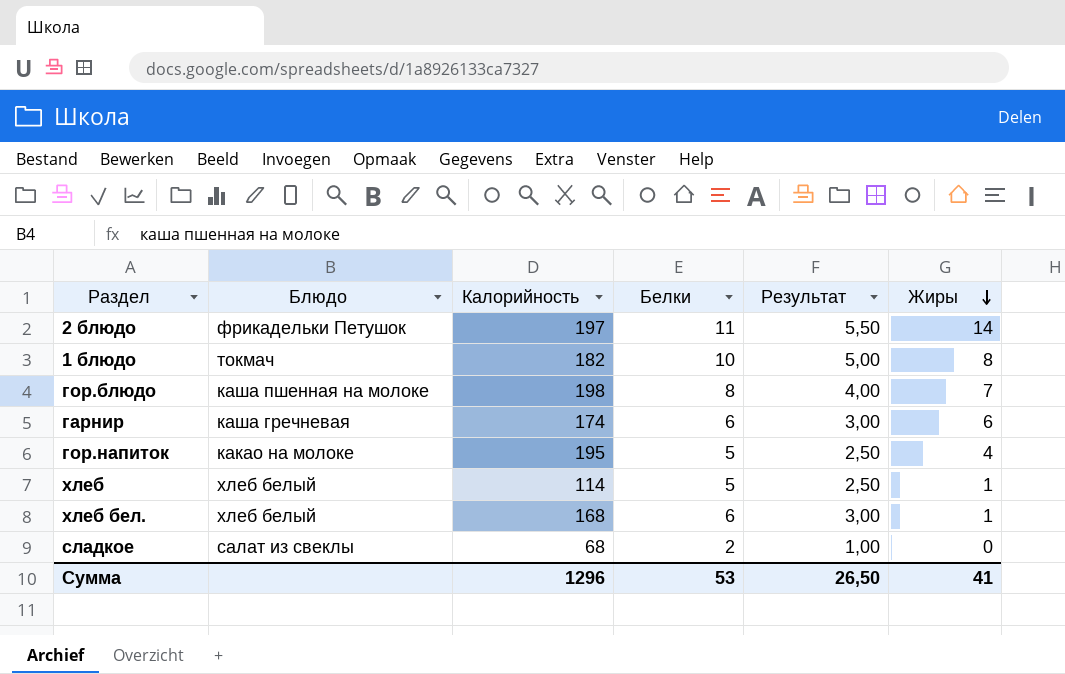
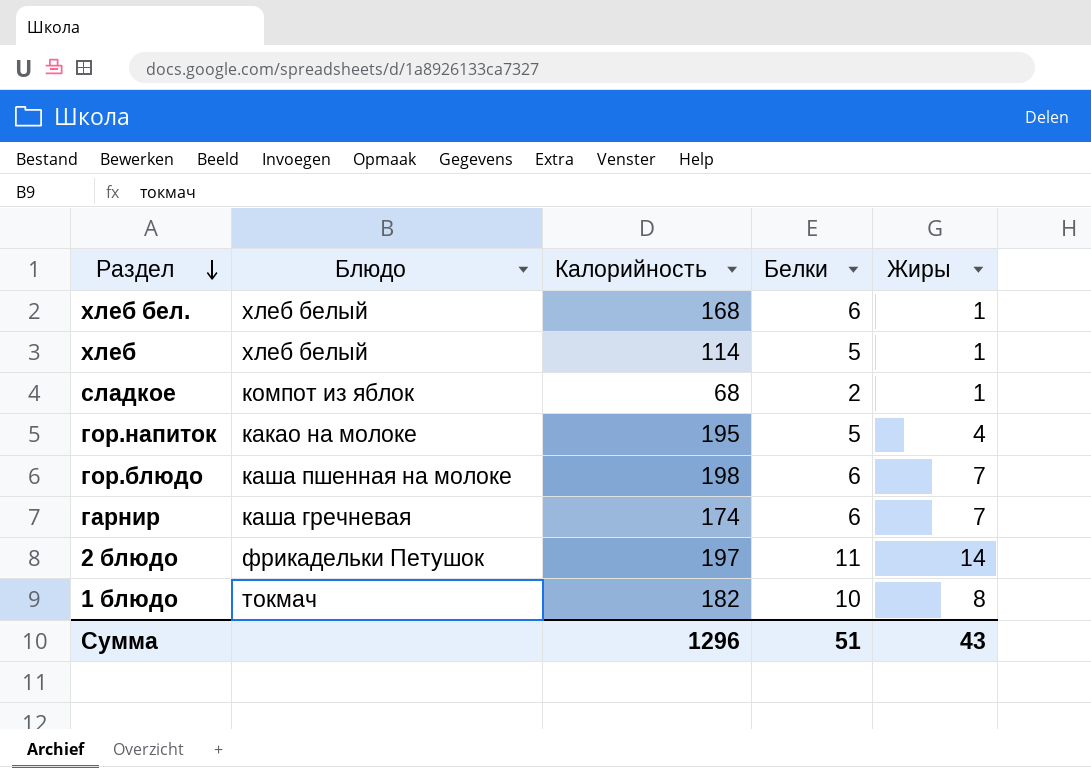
row order: Жиры descending -> Раздел descending
column Результат | formula: [Белки] * 0,5 -> none
сладкое | Блюдо: салат из свеклы -> компот из яблок
сладкое | Жиры: 0 -> 1
гор.блюдо | Белки: 8 -> 6
гарнир | Жиры: 6 -> 7
Сумма | Белки: 53 -> 51
Сумма | Жиры: 41 -> 43

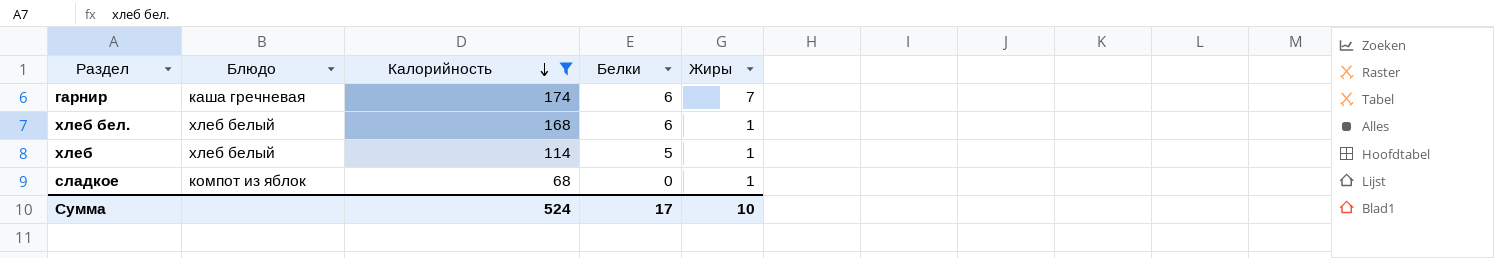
filter: none -> Калорийность <= 174
row order: Раздел descending -> Калорийность descending
сладкое | Белки: 2 -> 0
Сумма | Калорийность: 1296 -> 524
Сумма | Белки: 51 -> 17
Сумма | Жиры: 43 -> 10

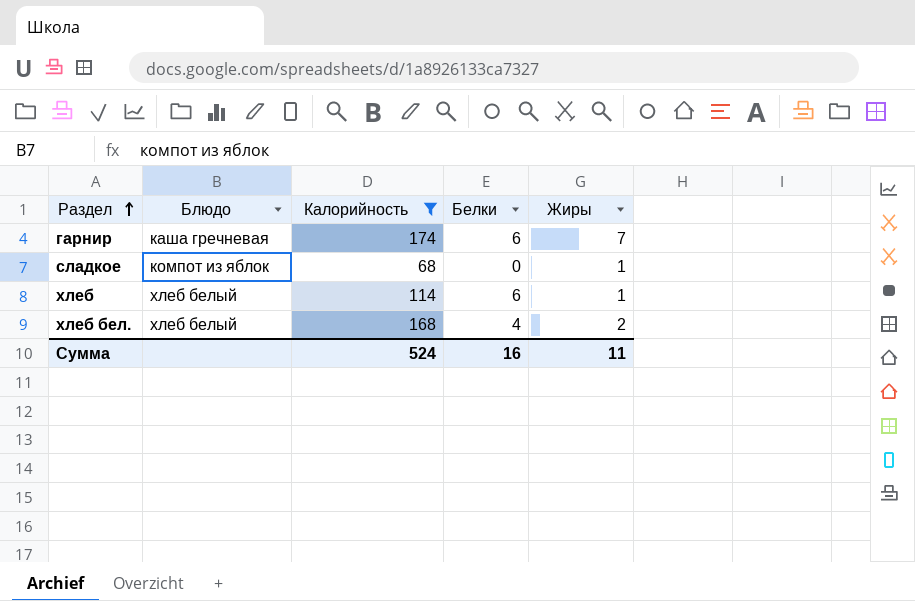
row order: Калорийность descending -> Раздел ascending
хлеб | Белки: 5 -> 6
хлеб бел. | Белки: 6 -> 4
хлеб бел. | Жиры: 1 -> 2
Сумма | Белки: 17 -> 16
Сумма | Жиры: 10 -> 11

